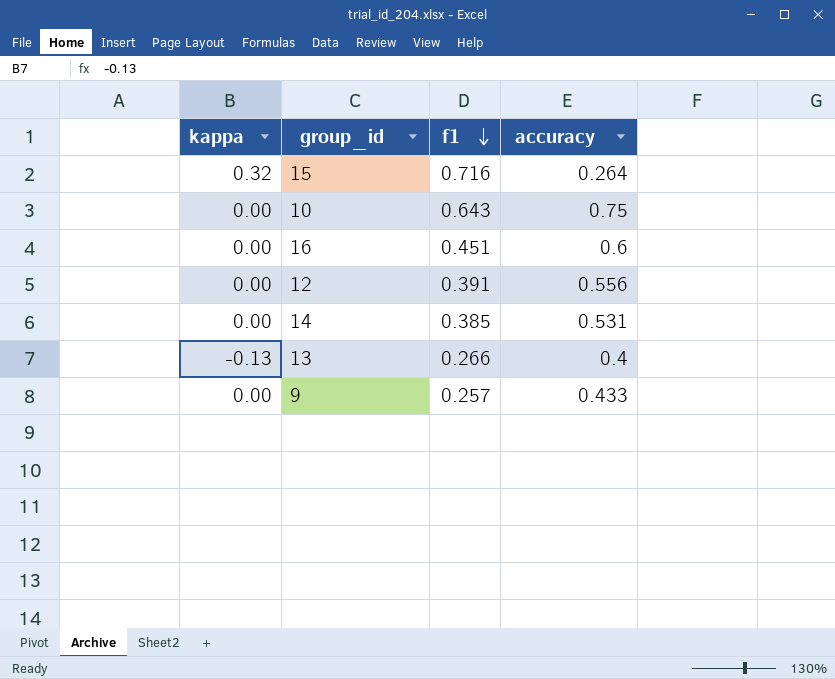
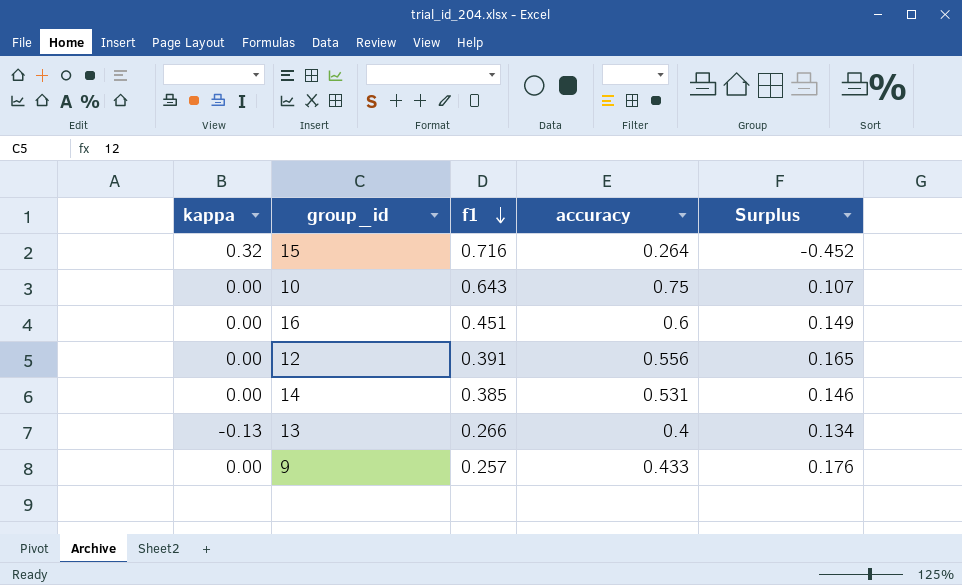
column Surplus | formula: none -> [accuracy] - [f1]

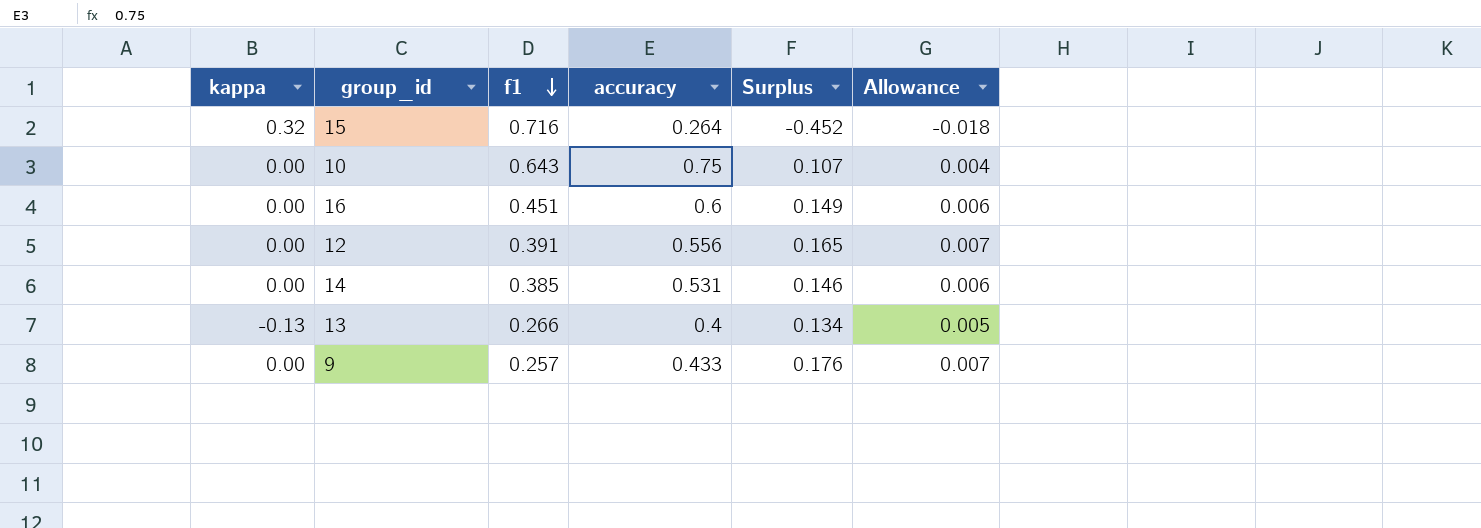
column Allowance | formula: none -> [Surplus] * 0.04

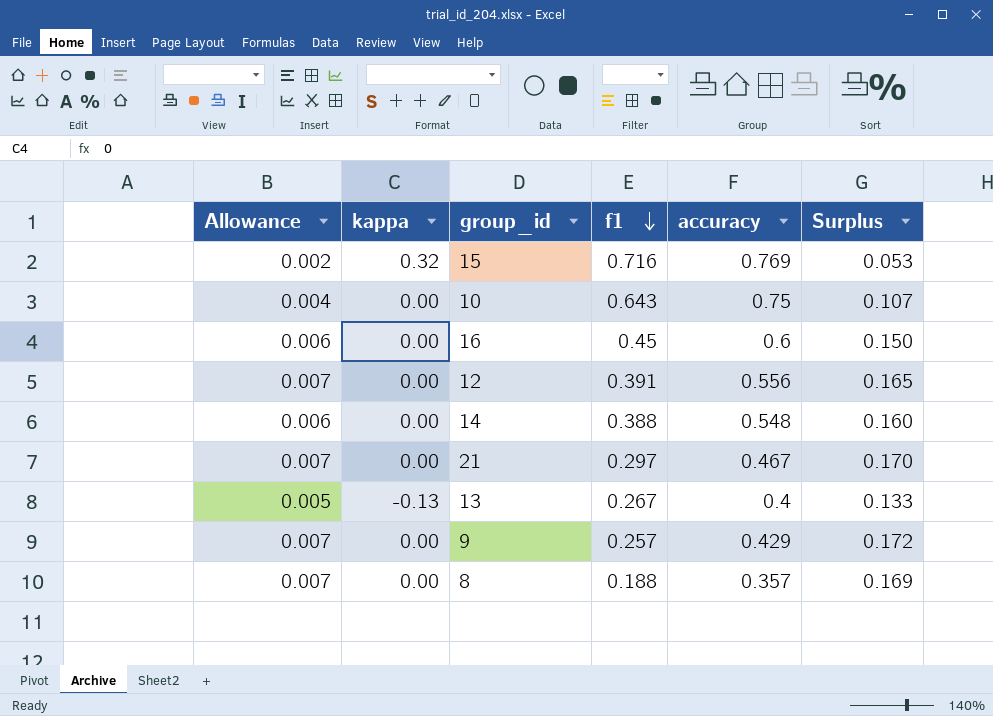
column Allowance | position: 6 -> 1
15 | Allowance: -0.018 -> 0.002
15 | accuracy: 0.264 -> 0.769
15 | Surplus: -0.452 -> 0.053
16 | f1: 0.451 -> 0.45
16 | Surplus: 0.149 -> 0.150
14 | f1: 0.385 -> 0.388
14 | accuracy: 0.531 -> 0.548
14 | Surplus: 0.146 -> 0.160
row 21: none -> 0.007 | 0.00 | 0.297 | 0.467 | 0.170
13 | f1: 0.266 -> 0.267
13 | Surplus: 0.134 -> 0.133
9 | accuracy: 0.433 -> 0.429
9 | Surplus: 0.176 -> 0.172
row 8: none -> 0.007 | 0.00 | 0.188 | 0.357 | 0.169

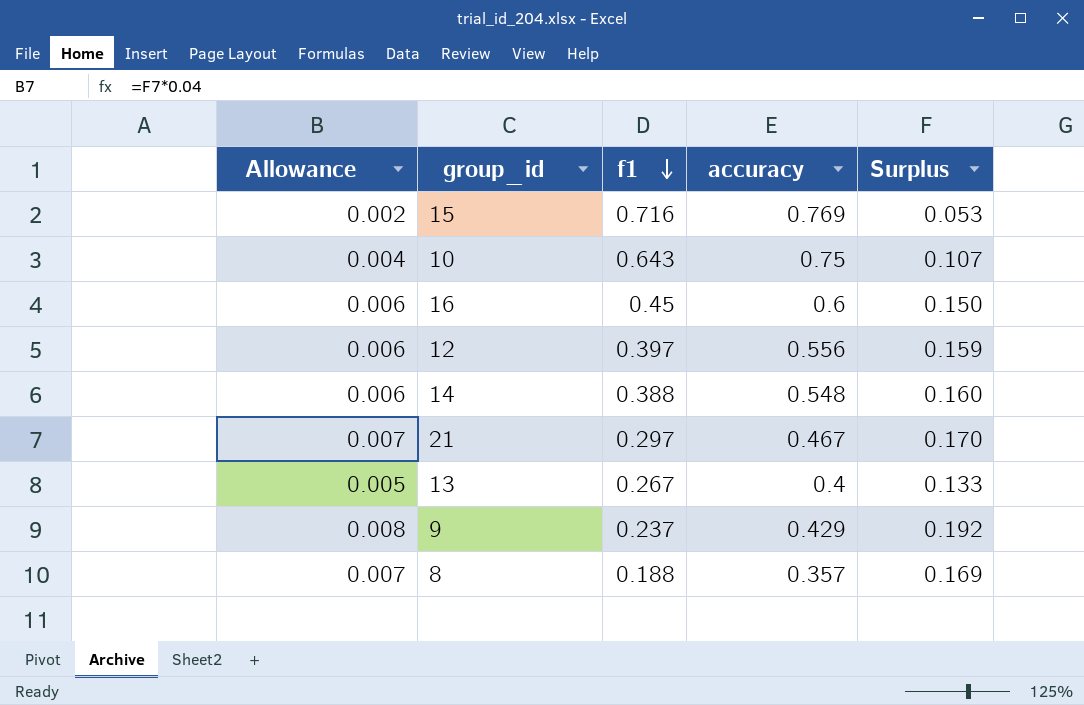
column kappa | position: 2 -> none
12 | Allowance: 0.007 -> 0.006
12 | f1: 0.391 -> 0.397
12 | Surplus: 0.165 -> 0.159
9 | Allowance: 0.007 -> 0.008
9 | f1: 0.257 -> 0.237
9 | Surplus: 0.172 -> 0.192

